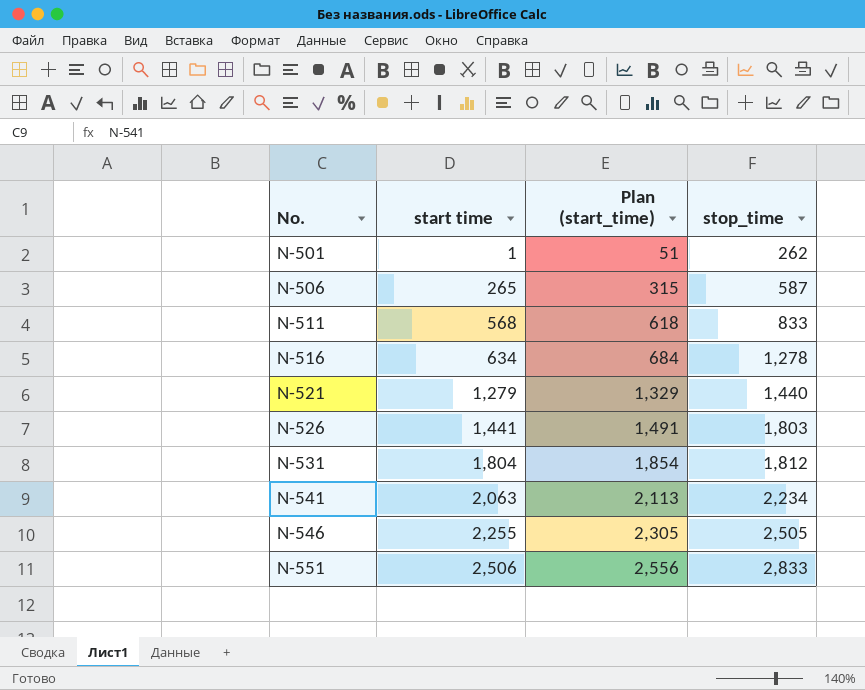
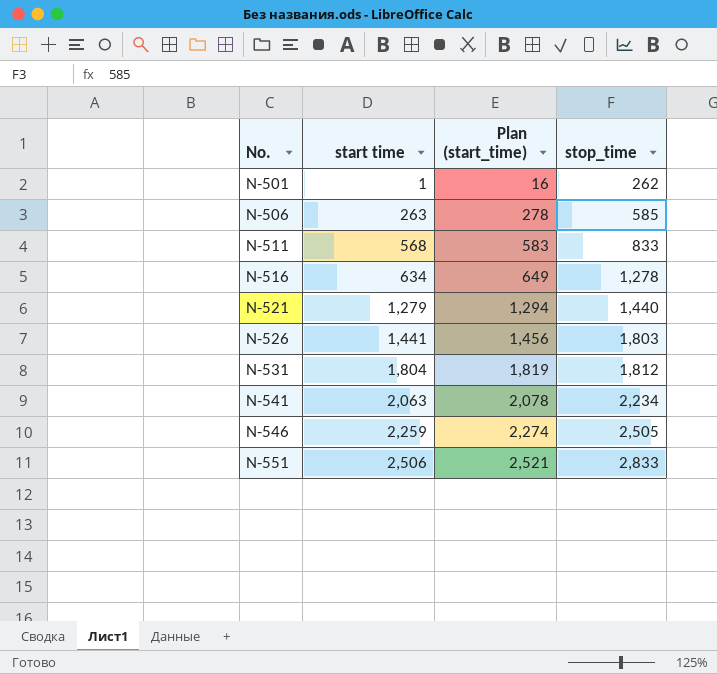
column Plan (start_time) | formula: [start time] + 50 -> [start time] + 15
N-506 | start time: 265 -> 263
N-506 | stop_time: 587 -> 585
N-546 | start time: 2,255 -> 2,259

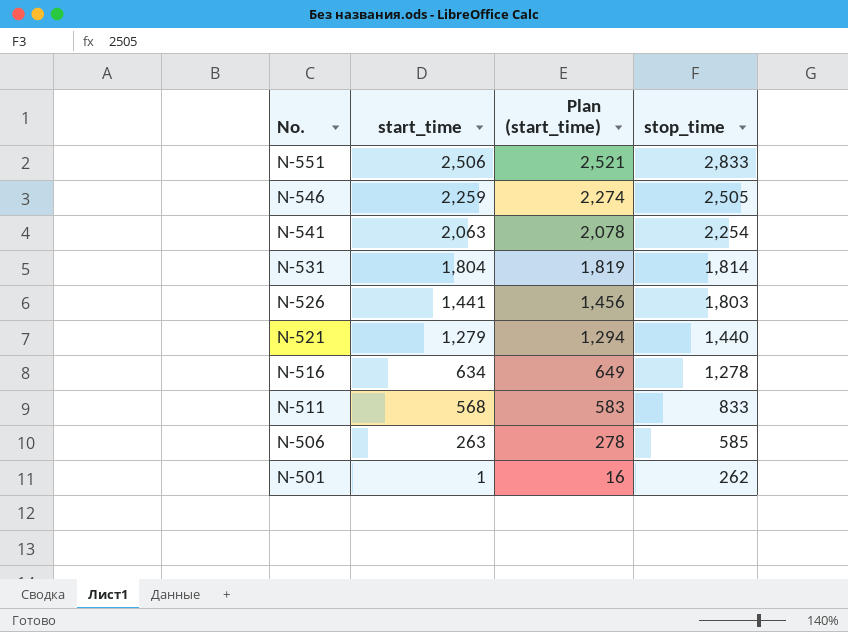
row order: No. ascending -> No. descending
column name: start time -> start_time
N-541 | stop_time: 2,234 -> 2,254
N-531 | stop_time: 1,812 -> 1,814

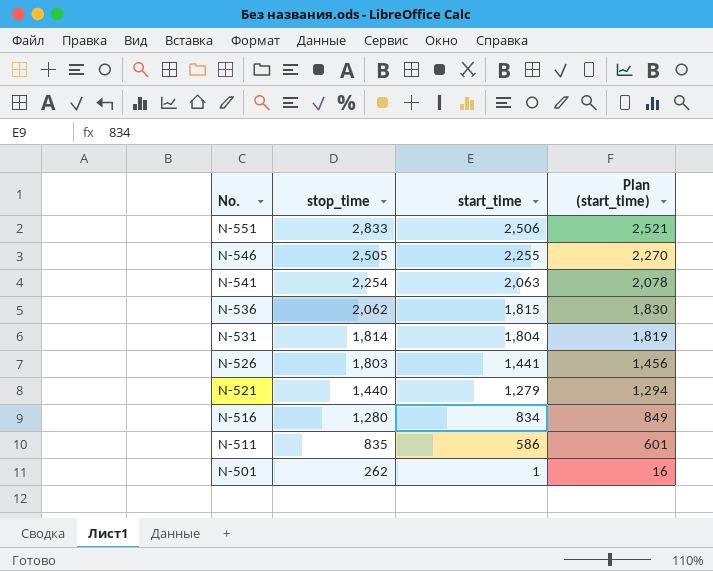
column stop_time | position: 4 -> 2
row N-506: 263 | 278 | 585 -> none
N-546 | start_time: 2,259 -> 2,255
N-546 | Plan (start_time): 2,274 -> 2,270
row N-536: none -> 2,062 | 1,815 | 1,830
N-516 | stop_time: 1,278 -> 1,280
N-516 | start_time: 634 -> 834
N-516 | Plan (start_time): 649 -> 849
N-511 | stop_time: 833 -> 835
N-511 | start_time: 568 -> 586
N-511 | Plan (start_time): 583 -> 601

